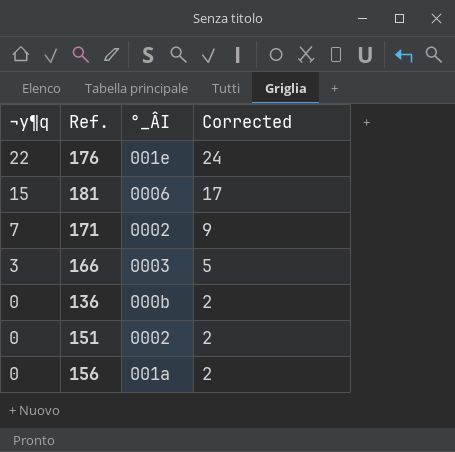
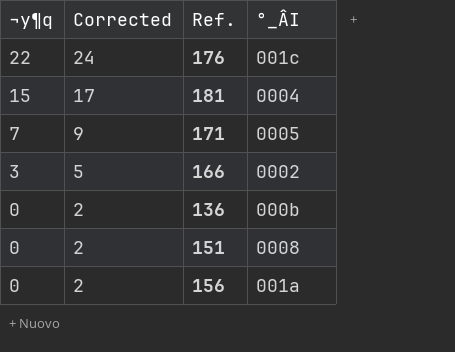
column Corrected | position: 4 -> 2
176 | °_ÂI: 001e -> 001c
181 | °_ÂI: 0006 -> 0004
171 | °_ÂI: 0002 -> 0005
166 | °_ÂI: 0003 -> 0002
151 | °_ÂI: 0002 -> 0008

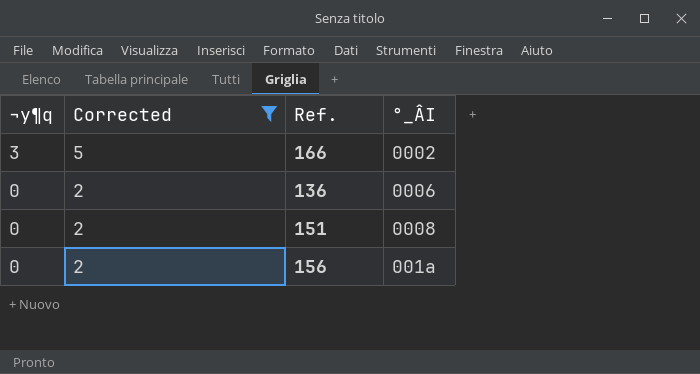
filter: none -> Corrected <= 5
136 | °_ÂI: 000b -> 0006

